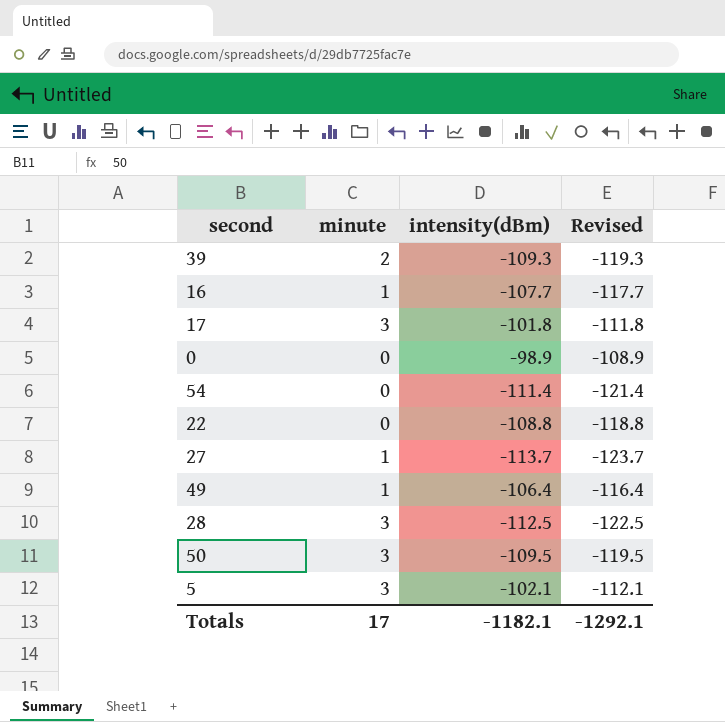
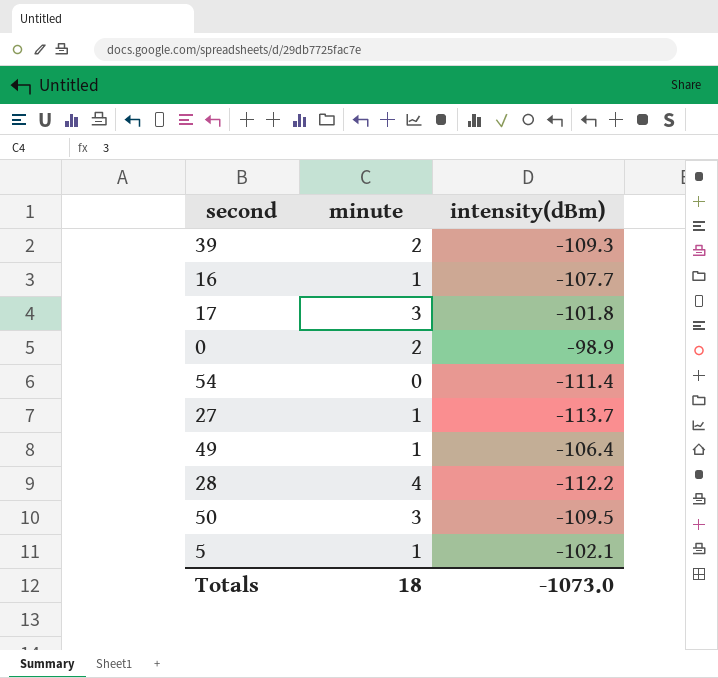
column Revised | formula: [intensity(dBm)] - 10 -> none
row 22: 0 | -108.8 | -118.8 -> none
0 | minute: 0 -> 2
28 | minute: 3 -> 4
28 | intensity(dBm): -112.5 -> -112.2
5 | minute: 3 -> 1
Totals | minute: 17 -> 18
Totals | intensity(dBm): -1182.1 -> -1073.0

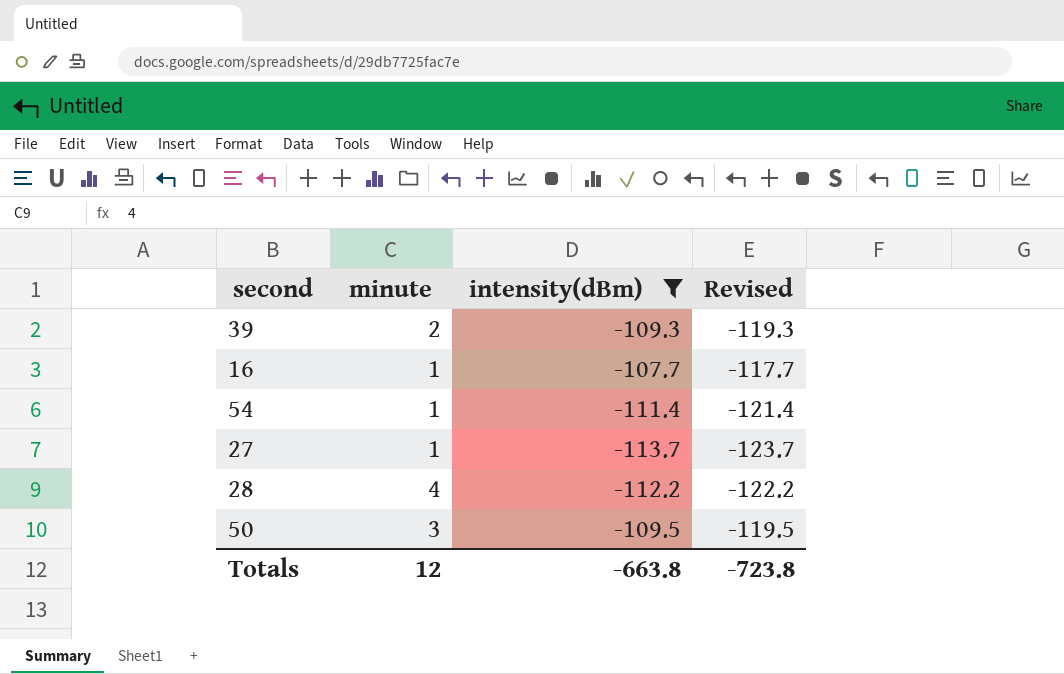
filter: none -> intensity(dBm) <= -107.7
column Revised | formula: none -> [intensity(dBm)] - 10
54 | minute: 0 -> 1
Totals | minute: 18 -> 12
Totals | intensity(dBm): -1073.0 -> -663.8

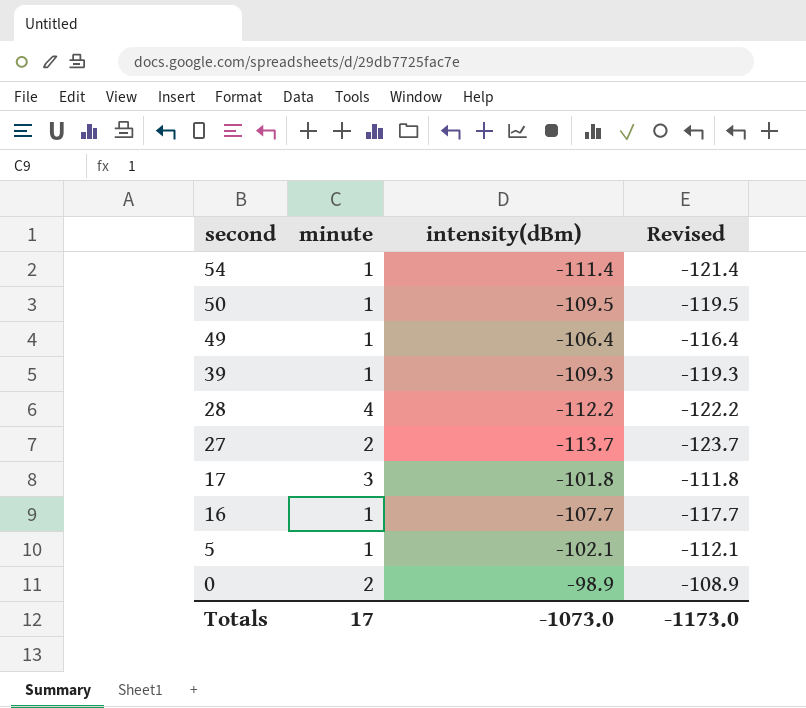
filter: intensity(dBm) <= -107.7 -> none
row order: none -> second descending
50 | minute: 3 -> 1
39 | minute: 2 -> 1
27 | minute: 1 -> 2
Totals | minute: 12 -> 17
Totals | intensity(dBm): -663.8 -> -1073.0
Totals | Revised: -723.8 -> -1173.0

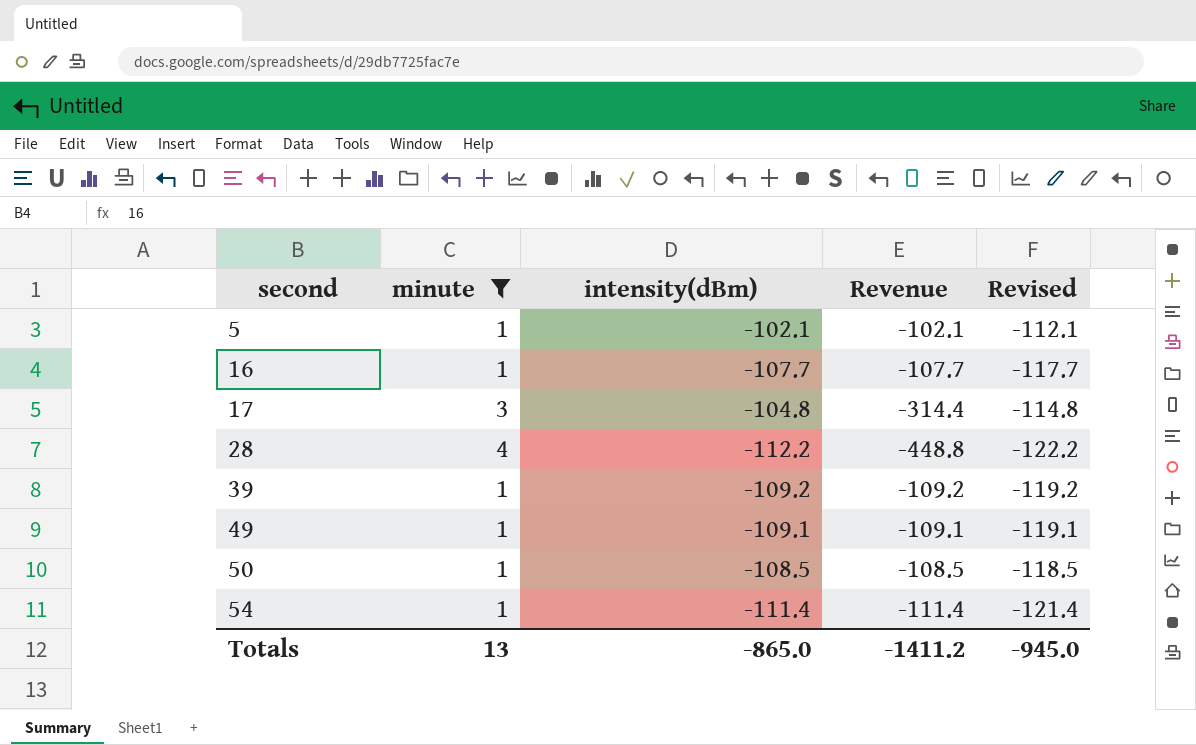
filter: none -> minute != 2
row order: second descending -> second ascending
column Revenue | formula: none -> [minute] * [intensity(dBm)]
17 | intensity(dBm): -101.8 -> -104.8
17 | Revised: -111.8 -> -114.8
39 | intensity(dBm): -109.3 -> -109.2
39 | Revised: -119.3 -> -119.2
49 | intensity(dBm): -106.4 -> -109.1
49 | Revised: -116.4 -> -119.1
50 | intensity(dBm): -109.5 -> -108.5
50 | Revised: -119.5 -> -118.5
Totals | minute: 17 -> 13
Totals | intensity(dBm): -1073.0 -> -865.0
Totals | Revised: -1173.0 -> -945.0

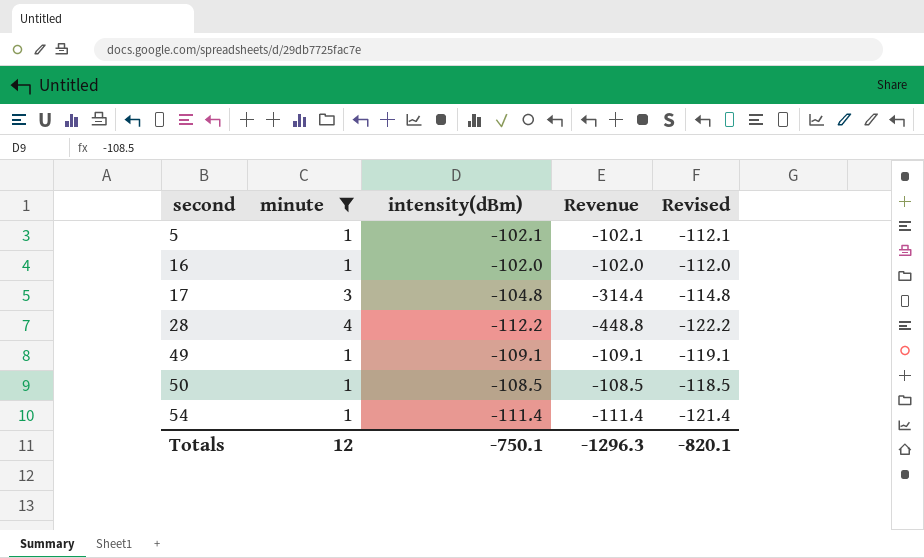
row 39: 1 | -109.2 | -109.2 | -119.2 -> none
16 | intensity(dBm): -107.7 -> -102.0
16 | Revenue: -107.7 -> -102.0
16 | Revised: -117.7 -> -112.0
Totals | minute: 13 -> 12
Totals | intensity(dBm): -865.0 -> -750.1
Totals | Revenue: -1411.2 -> -1296.3
Totals | Revised: -945.0 -> -820.1

